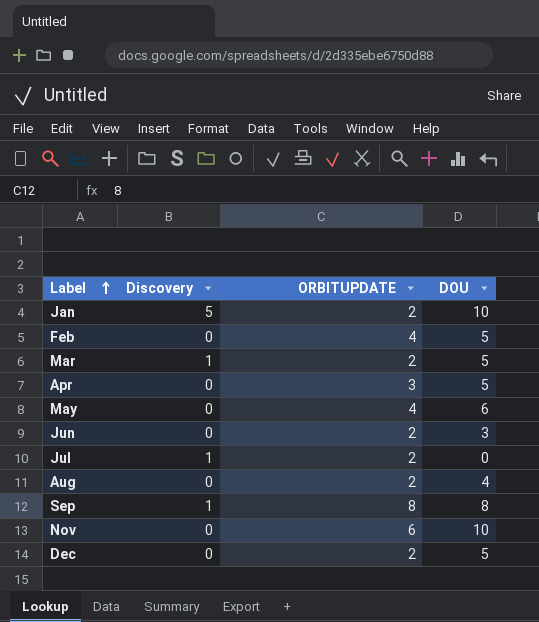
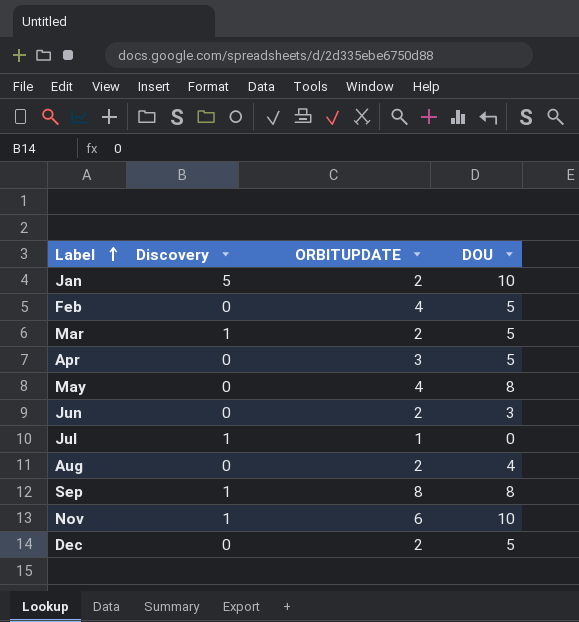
May | DOU: 6 -> 8
Jul | ORBITUPDATE: 2 -> 1
Nov | Discovery: 0 -> 1

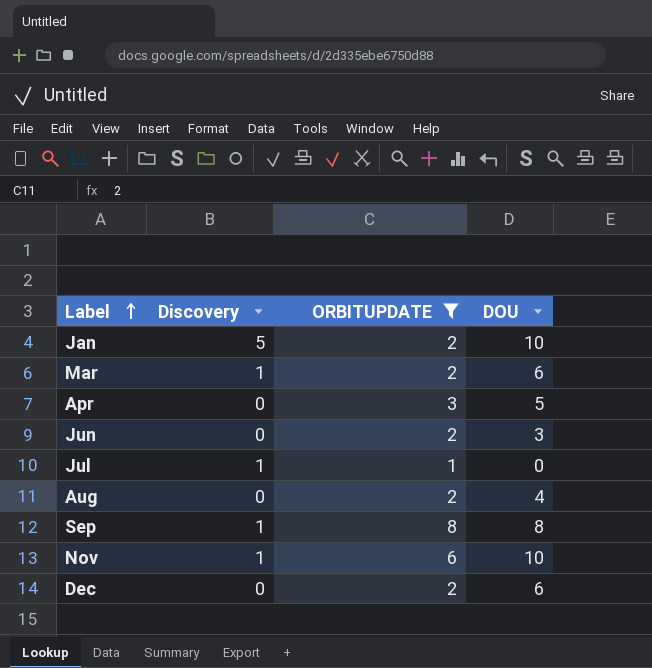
filter: none -> ORBITUPDATE != 4
Mar | DOU: 5 -> 6
Dec | DOU: 5 -> 6

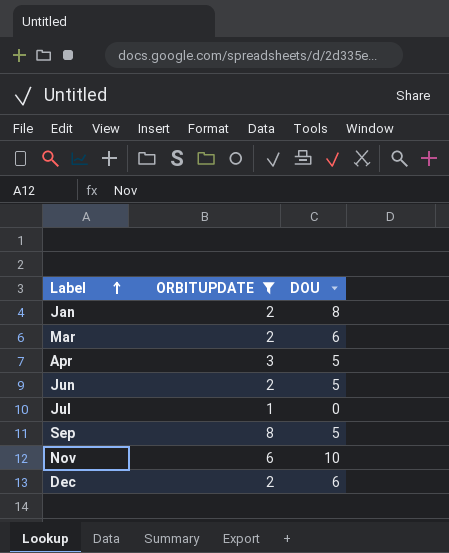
column Discovery | position: 2 -> none
row Aug: 0 | 2 | 4 -> none
Jan | DOU: 10 -> 8
Jun | DOU: 3 -> 5
Sep | DOU: 8 -> 5

